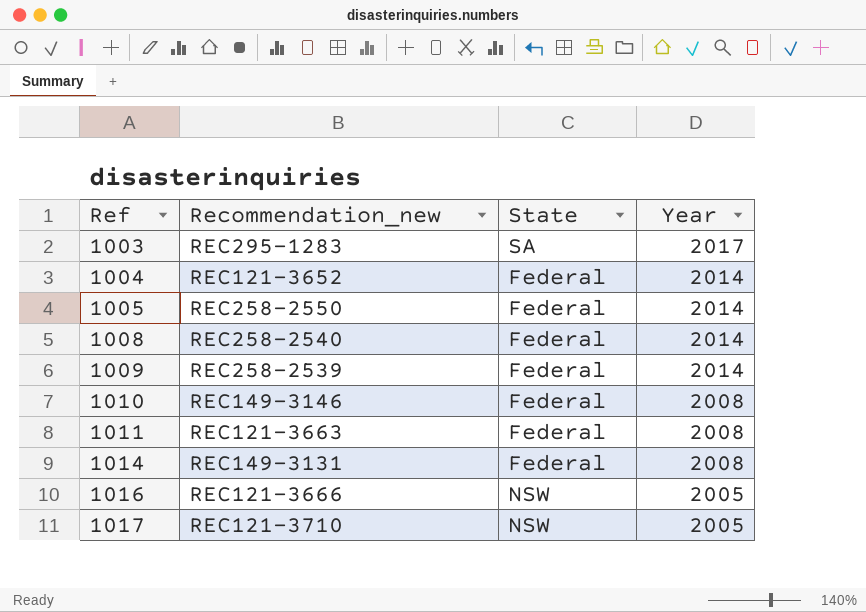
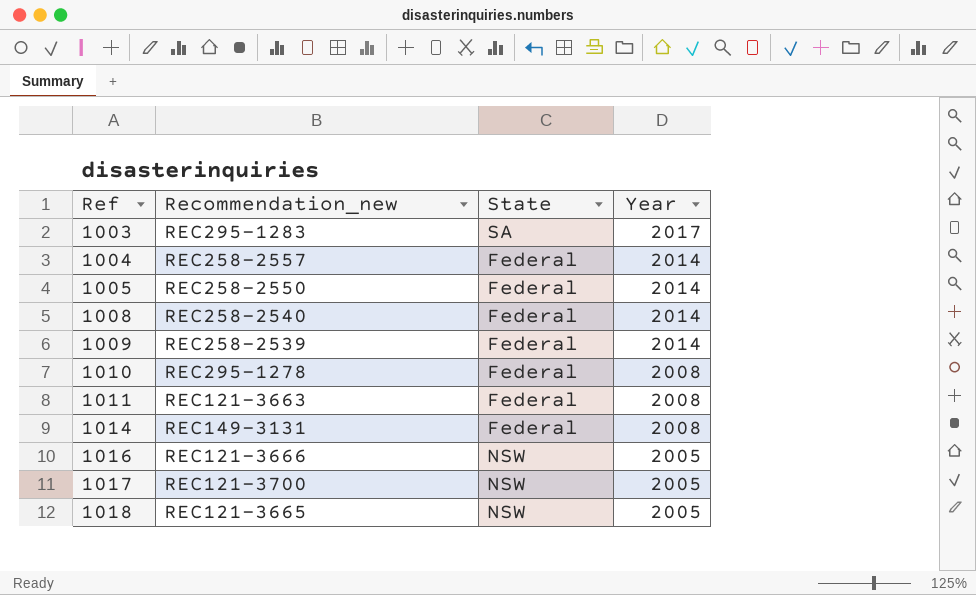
1004 | Recommendation_new: REC121-3652 -> REC258-2557
1010 | Recommendation_new: REC149-3146 -> REC295-1278
1017 | Recommendation_new: REC121-3710 -> REC121-3700
row 1018: none -> REC121-3665 | NSW | 2005

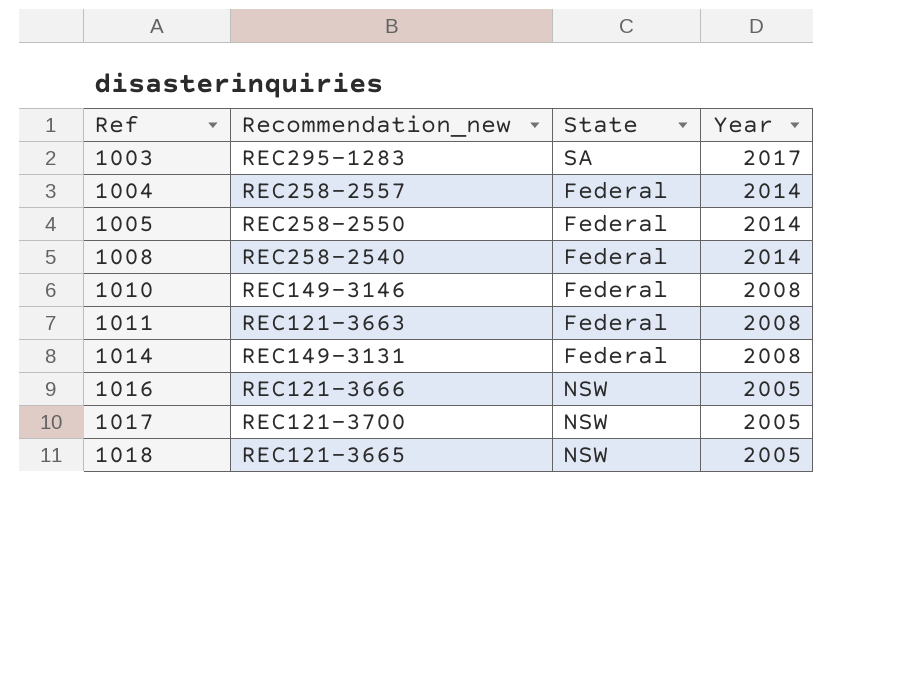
row 1009: REC258-2539 | Federal | 2014 -> none
1010 | Recommendation_new: REC295-1278 -> REC149-3146

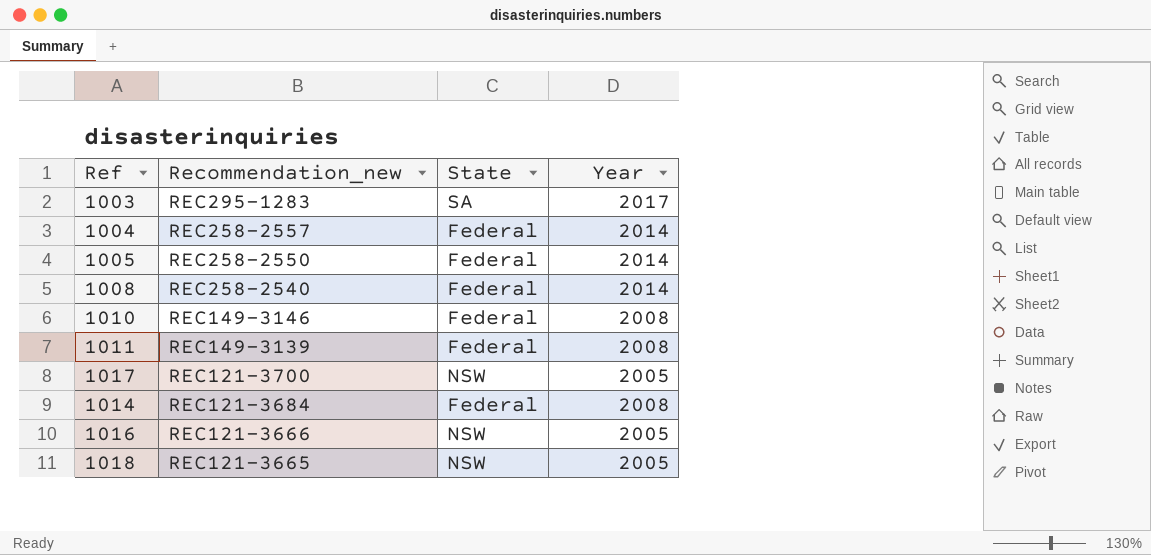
row order: Ref ascending -> Recommendation_new descending
1011 | Recommendation_new: REC121-3663 -> REC149-3139
1014 | Recommendation_new: REC149-3131 -> REC121-3684

